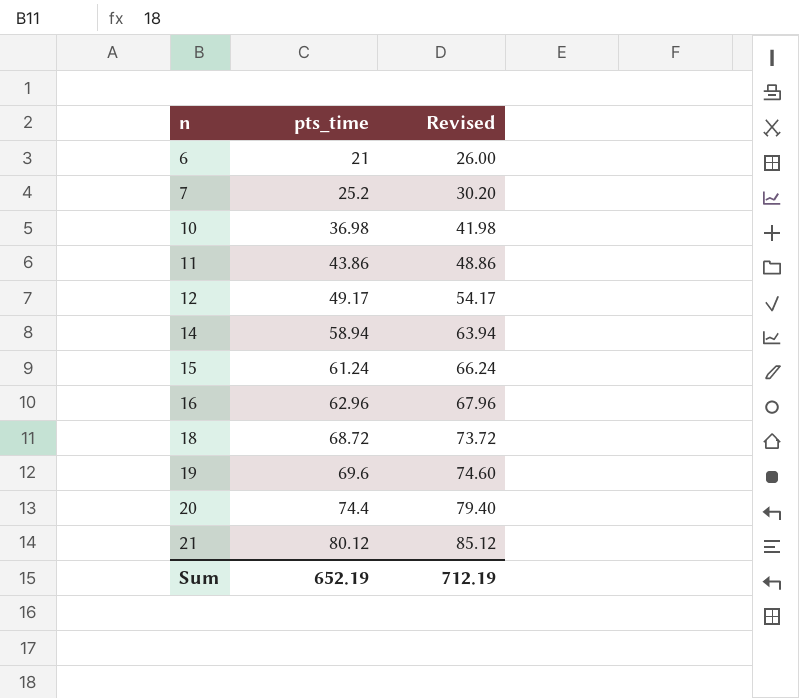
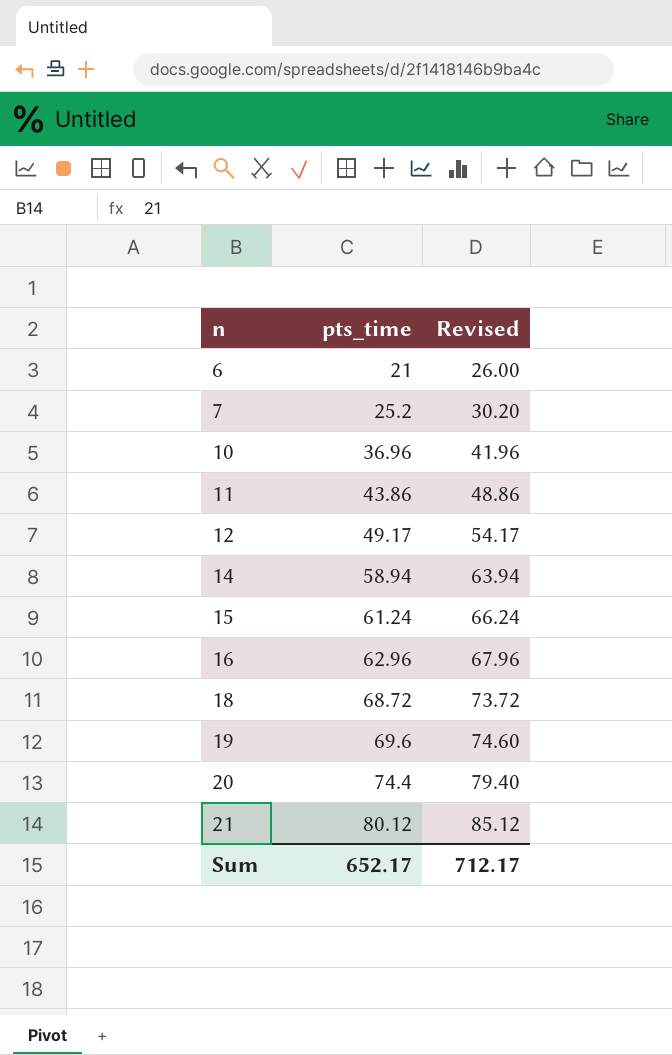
10 | pts_time: 36.98 -> 36.96
10 | Revised: 41.98 -> 41.96
Sum | pts_time: 652.19 -> 652.17
Sum | Revised: 712.19 -> 712.17

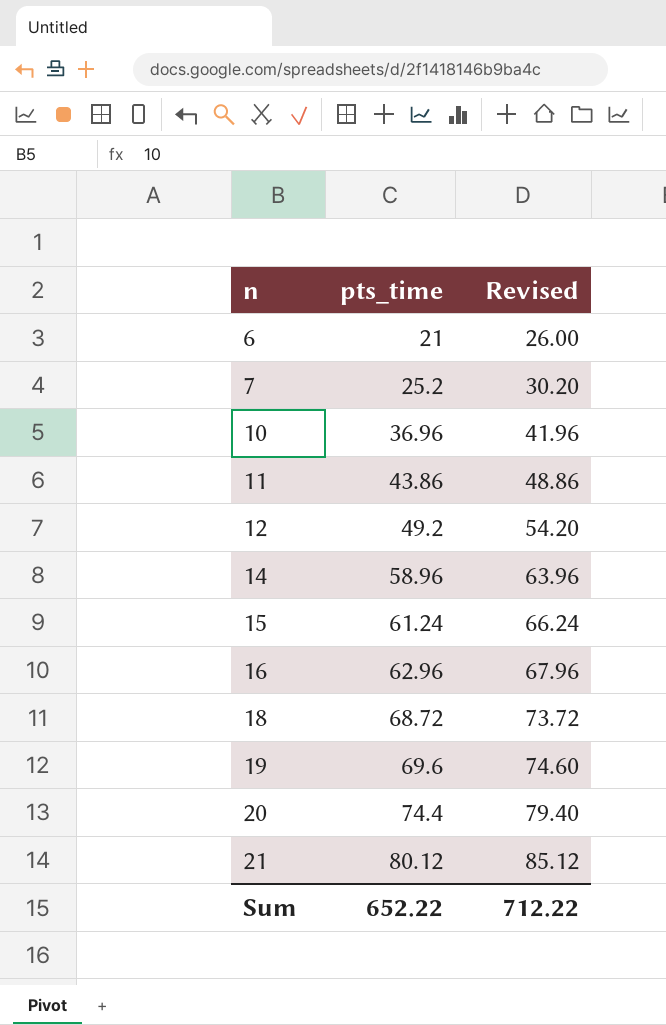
12 | pts_time: 49.17 -> 49.2
12 | Revised: 54.17 -> 54.20
14 | pts_time: 58.94 -> 58.96
14 | Revised: 63.94 -> 63.96
Sum | pts_time: 652.17 -> 652.22
Sum | Revised: 712.17 -> 712.22

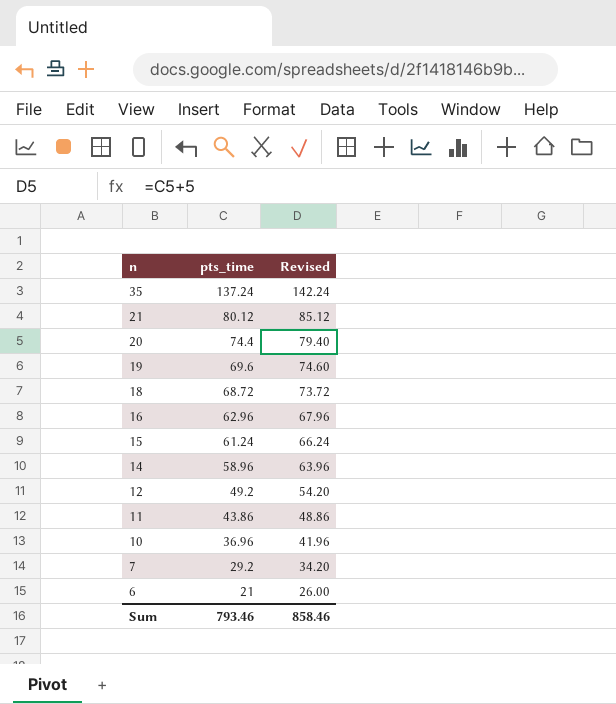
row order: n ascending -> n descending
row 35: none -> 137.24 | 142.24
7 | pts_time: 25.2 -> 29.2
7 | Revised: 30.20 -> 34.20
Sum | pts_time: 652.22 -> 793.46
Sum | Revised: 712.22 -> 858.46

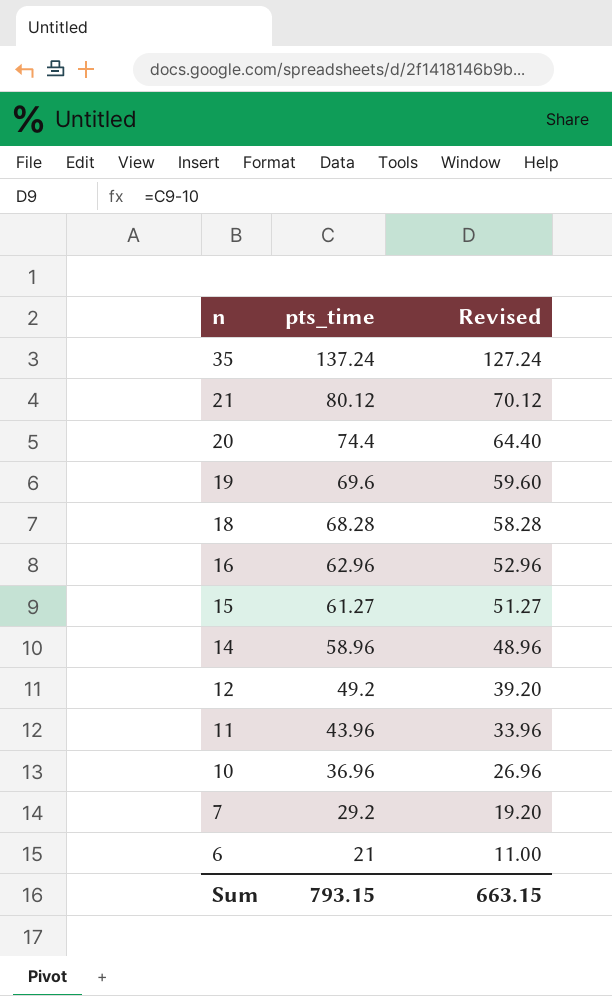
column Revised | formula: [pts_time] + 5 -> [pts_time] - 10
18 | pts_time: 68.72 -> 68.28
15 | pts_time: 61.24 -> 61.27
11 | pts_time: 43.86 -> 43.96
Sum | pts_time: 793.46 -> 793.15
Sum | Revised: 858.46 -> 663.15

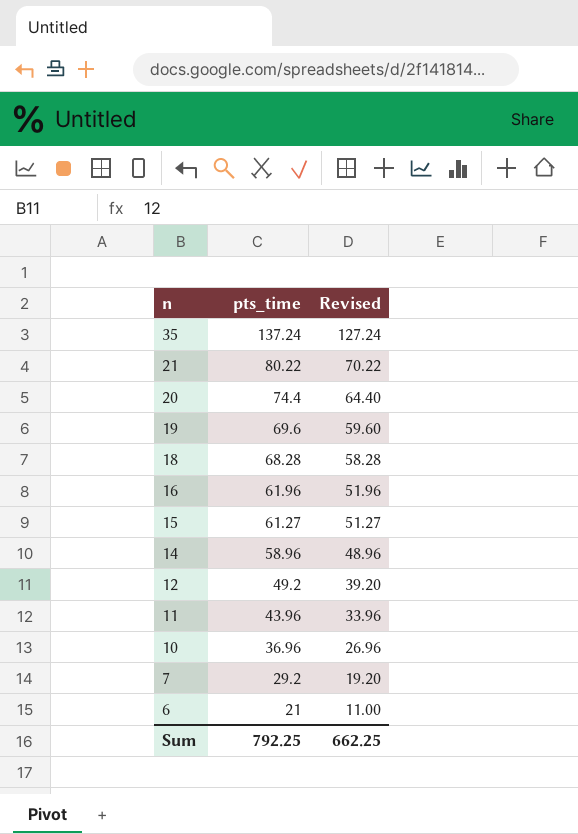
21 | pts_time: 80.12 -> 80.22
21 | Revised: 70.12 -> 70.22
16 | pts_time: 62.96 -> 61.96
16 | Revised: 52.96 -> 51.96
Sum | pts_time: 793.15 -> 792.25
Sum | Revised: 663.15 -> 662.25

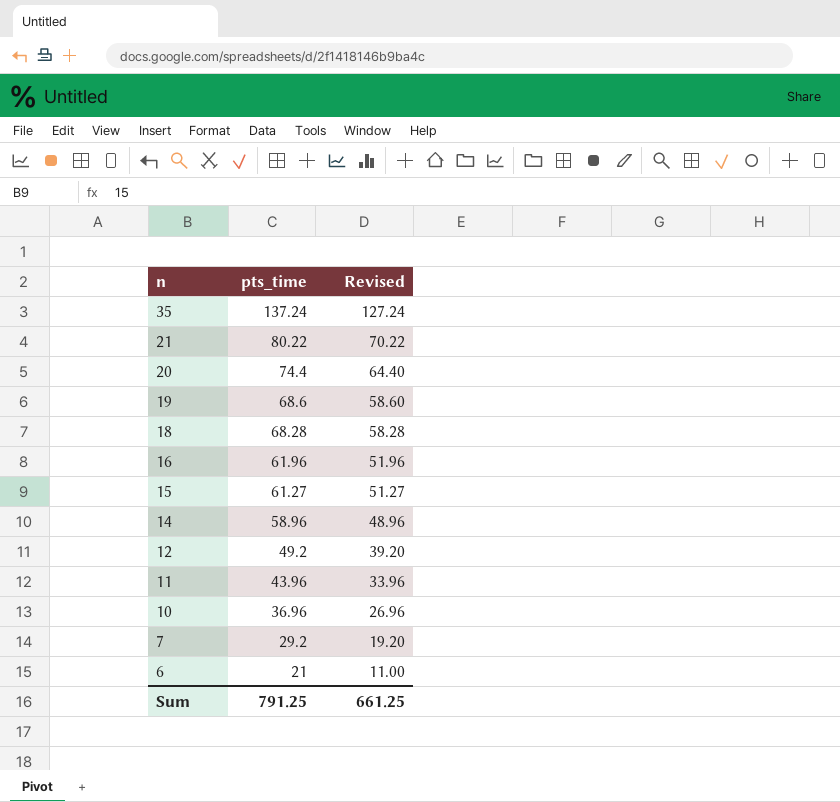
19 | pts_time: 69.6 -> 68.6
19 | Revised: 59.60 -> 58.60
Sum | pts_time: 792.25 -> 791.25
Sum | Revised: 662.25 -> 661.25

